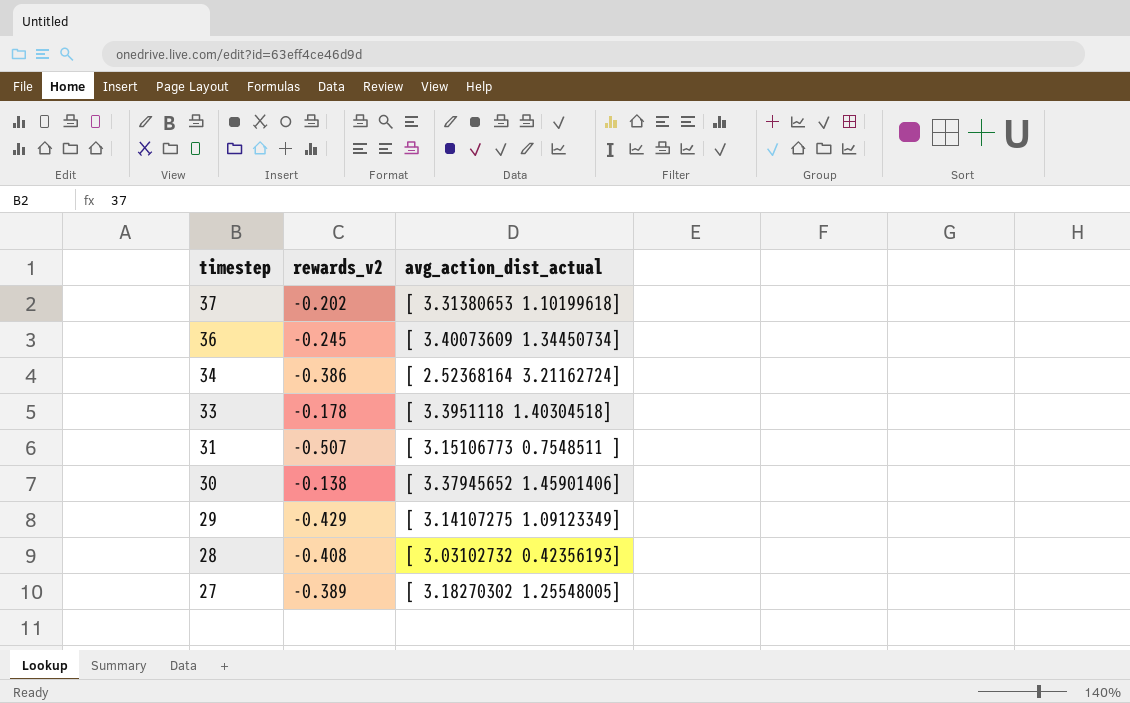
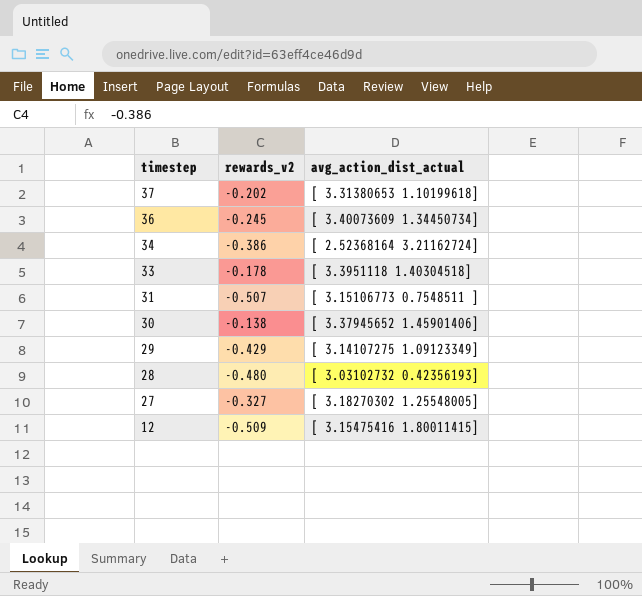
28 | rewards_v2: -0.408 -> -0.480
27 | rewards_v2: -0.389 -> -0.327
row 12: none -> -0.509 | [ 3.15475416 1.80011415]

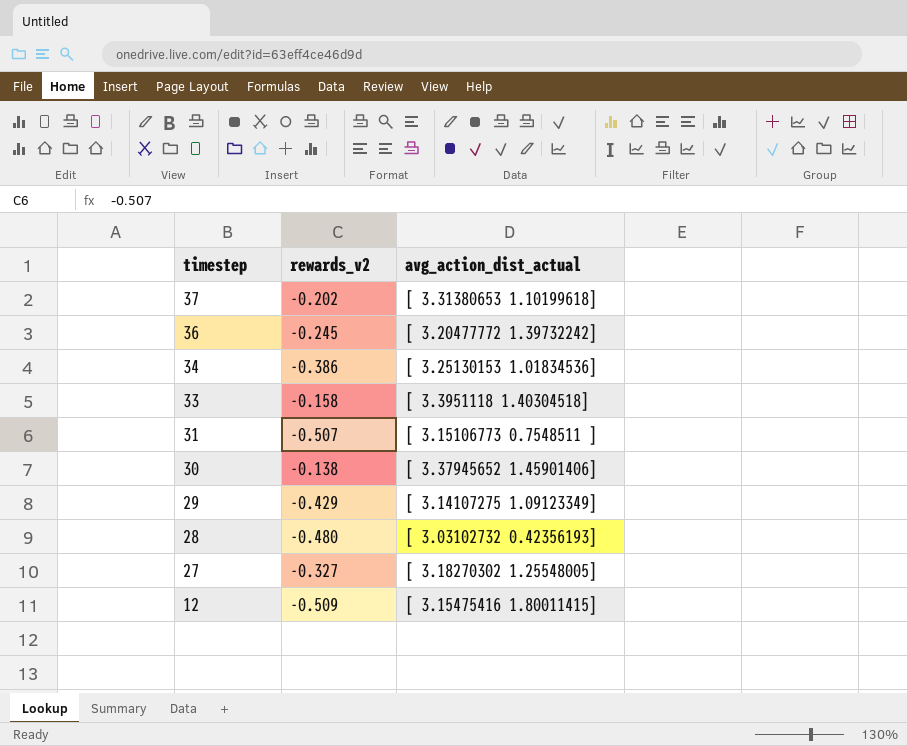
36 | avg_action_dist_actual: [ 3.40073609 1.34450734] -> [ 3.20477772 1.39732242]
34 | avg_action_dist_actual: [ 2.52368164 3.21162724] -> [ 3.25130153 1.01834536]
33 | rewards_v2: -0.178 -> -0.158

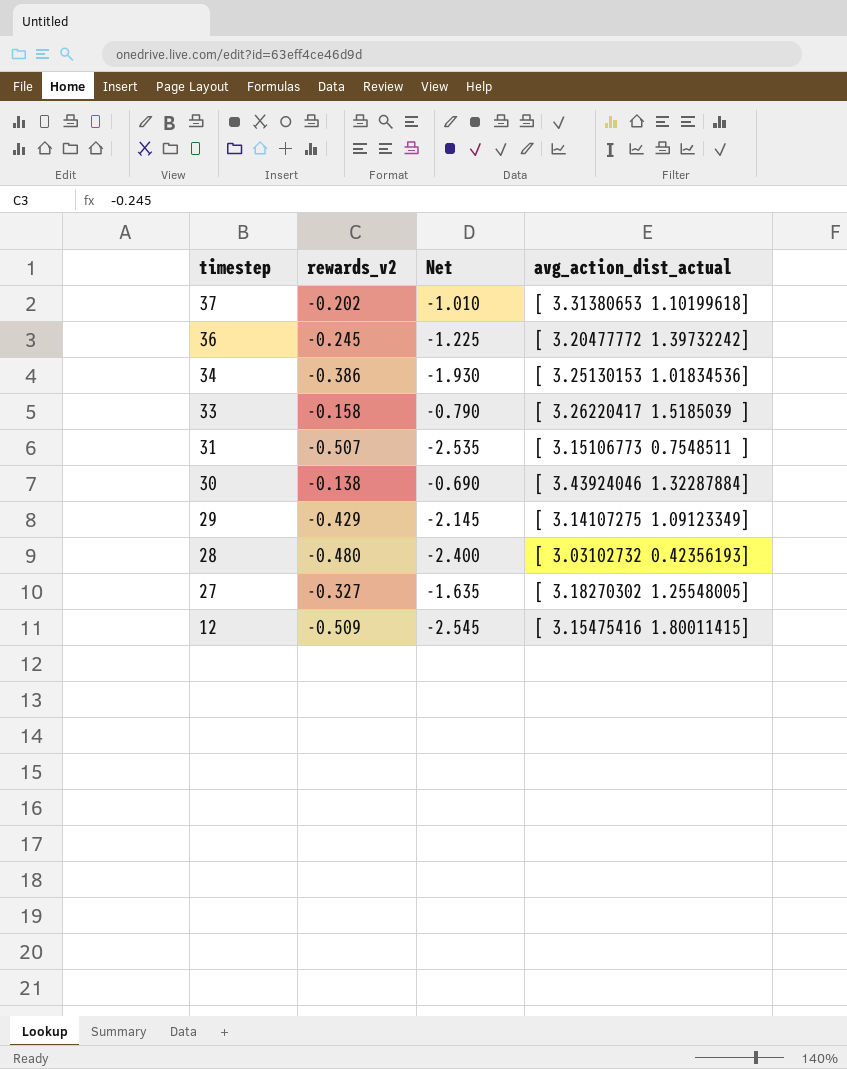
column Net | formula: none -> [rewards_v2] * 5
33 | avg_action_dist_actual: [ 3.3951118 1.40304518] -> [ 3.26220417 1.5185039 ]
30 | avg_action_dist_actual: [ 3.37945652 1.45901406] -> [ 3.43924046 1.32287884]

